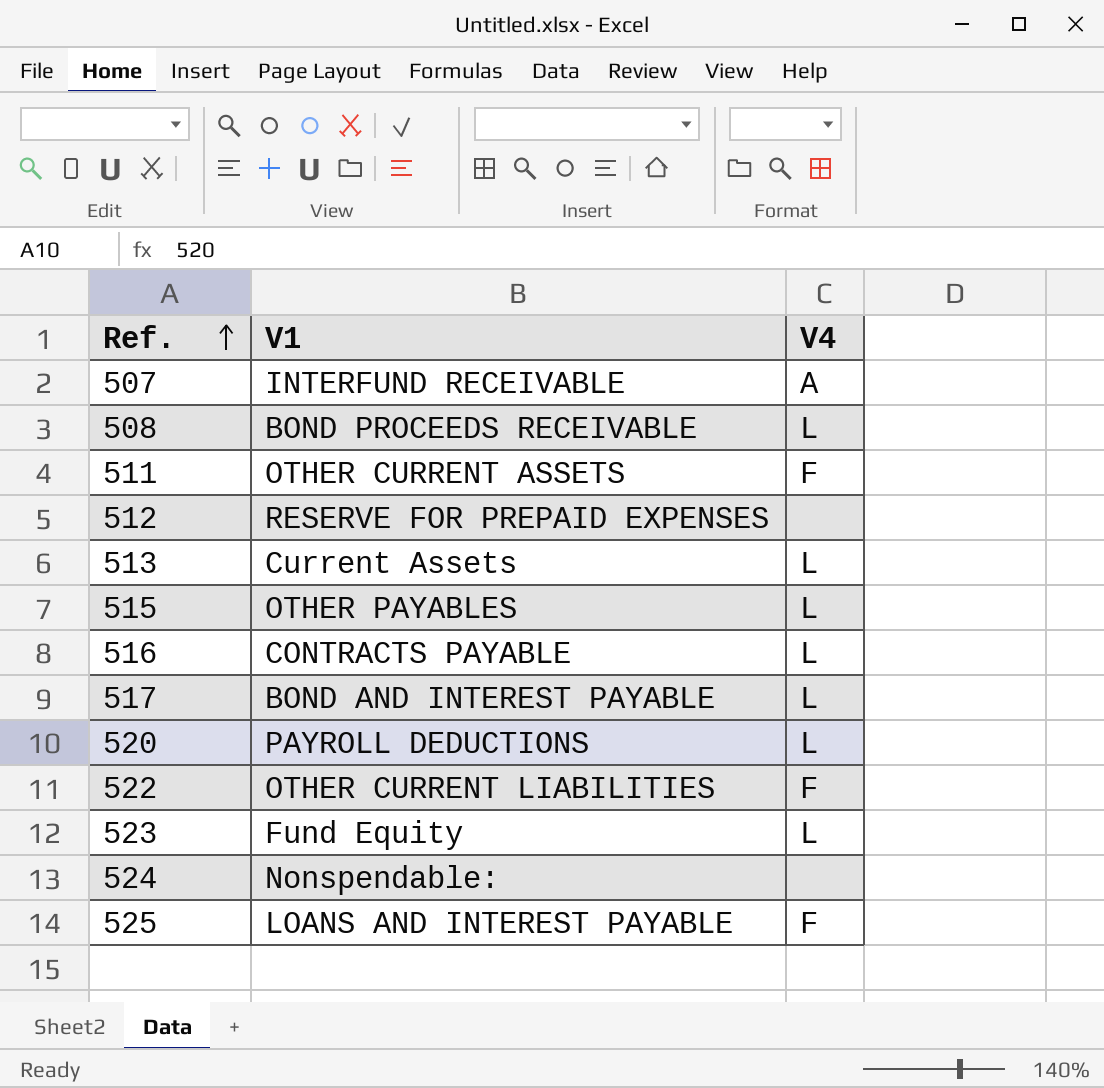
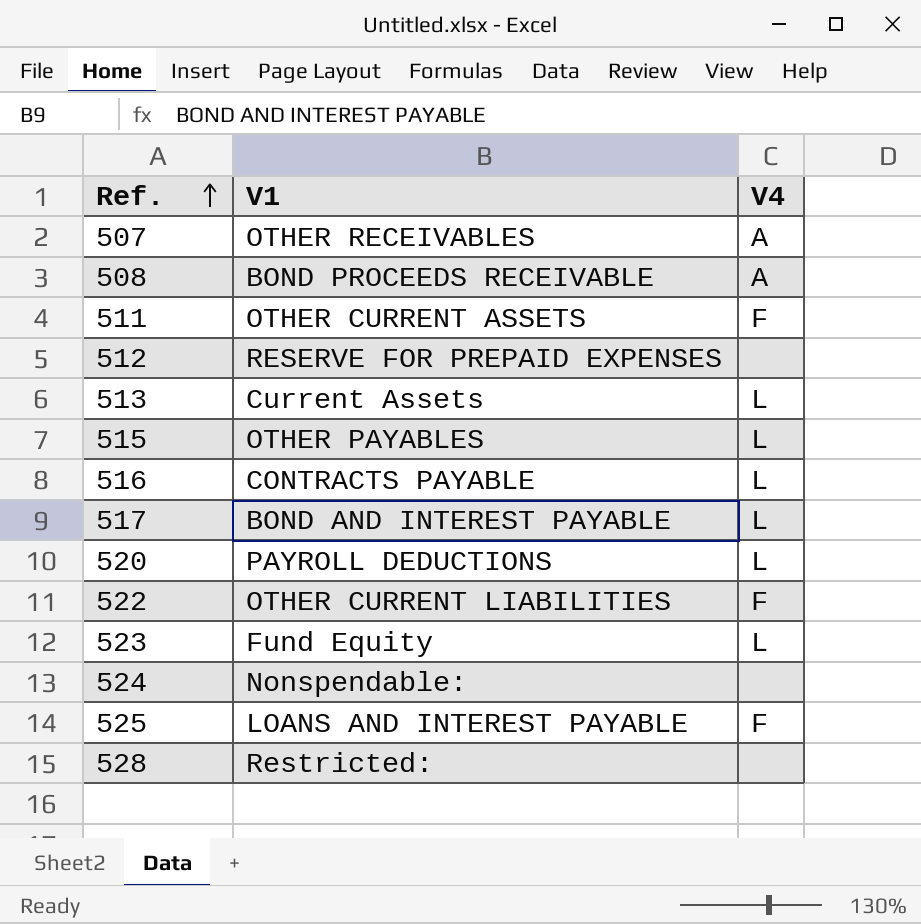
507 | V1: INTERFUND RECEIVABLE -> OTHER RECEIVABLES
508 | V4: L -> A
row 528: none -> Restricted: | none

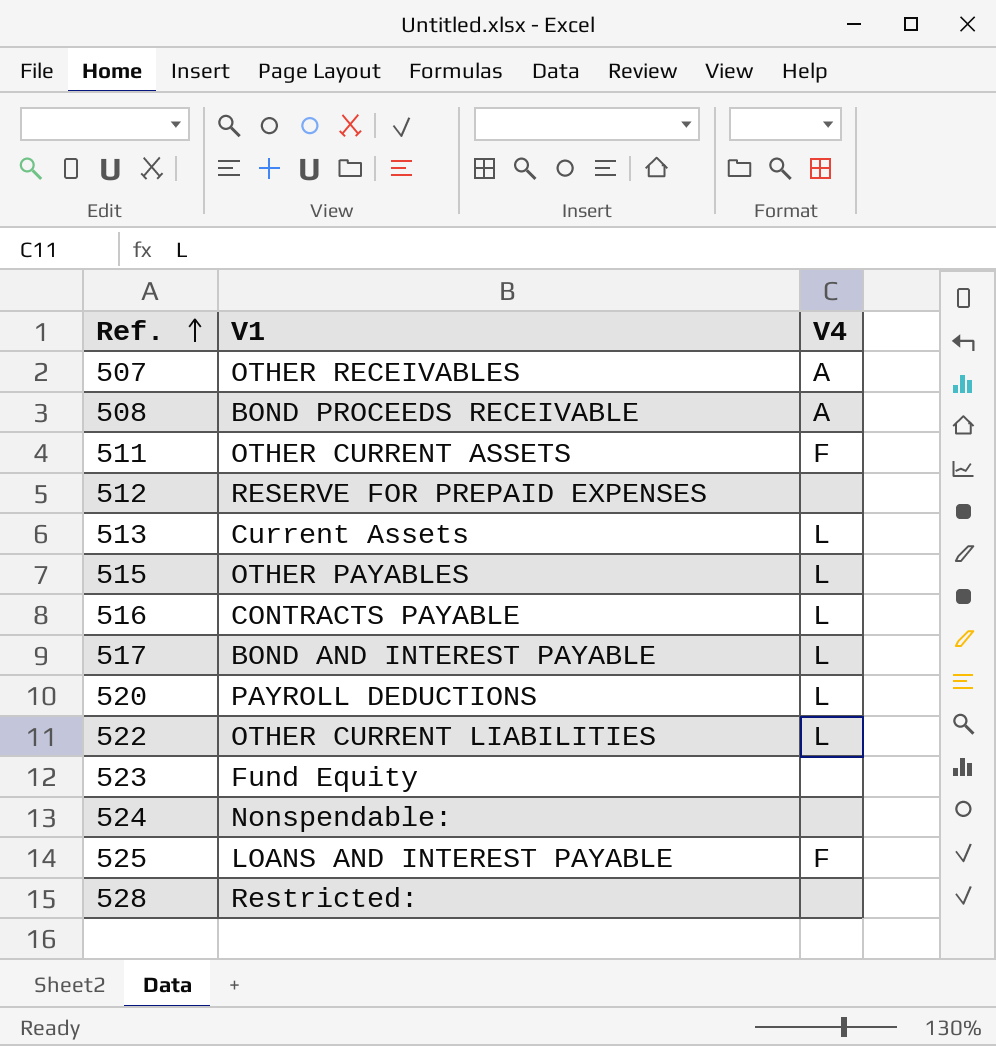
522 | V4: F -> L
523 | V4: L -> none

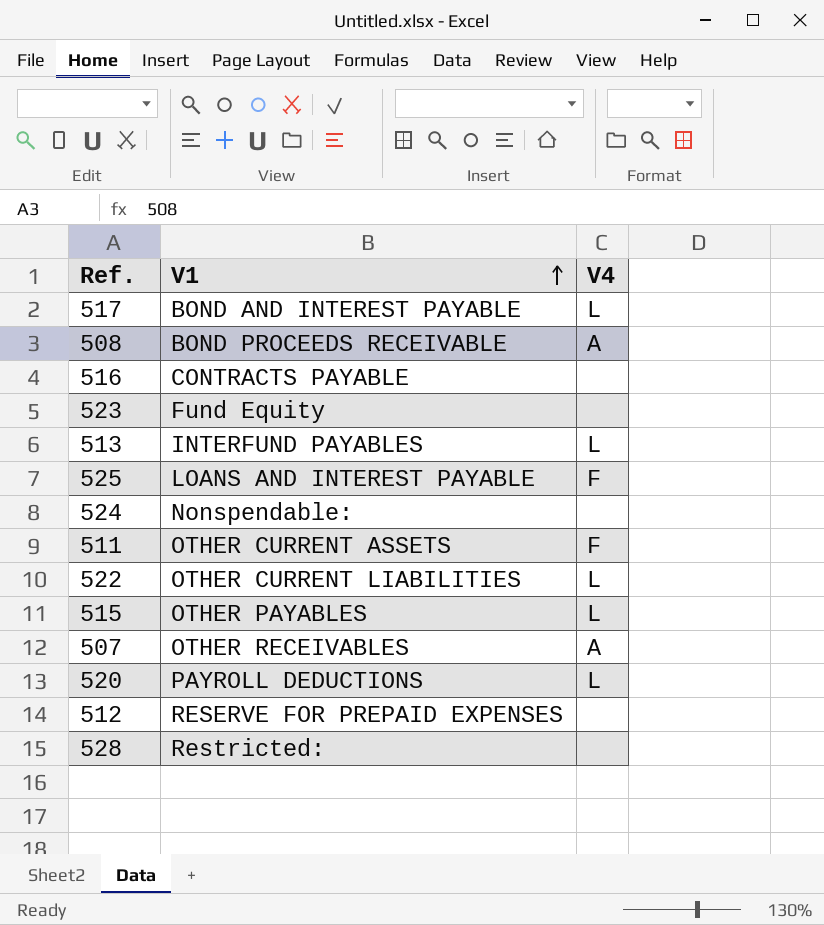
row order: Ref. ascending -> V1 ascending
516 | V4: L -> none
513 | V1: Current Assets -> INTERFUND PAYABLES

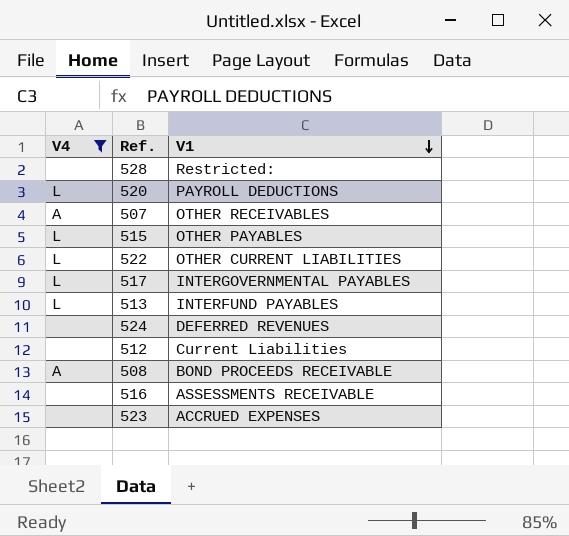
filter: none -> V4 != F
row order: V1 ascending -> V1 descending
column V4 | position: 3 -> 1
517 | V1: BOND AND INTEREST PAYABLE -> INTERGOVERNMENTAL PAYABLES
524 | V1: Nonspendable: -> DEFERRED REVENUES
512 | V1: RESERVE FOR PREPAID EXPENSES -> Current Liabilities
516 | V1: CONTRACTS PAYABLE -> ASSESSMENTS RECEIVABLE
523 | V1: Fund Equity -> ACCRUED EXPENSES

